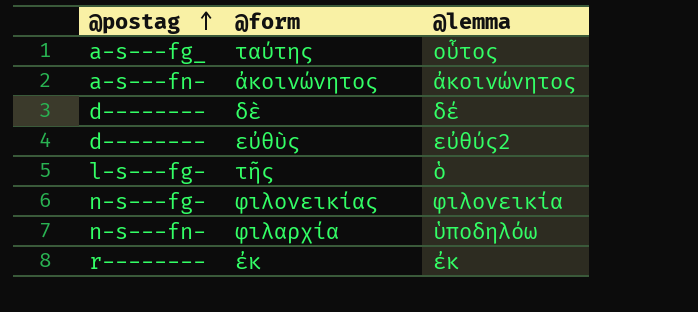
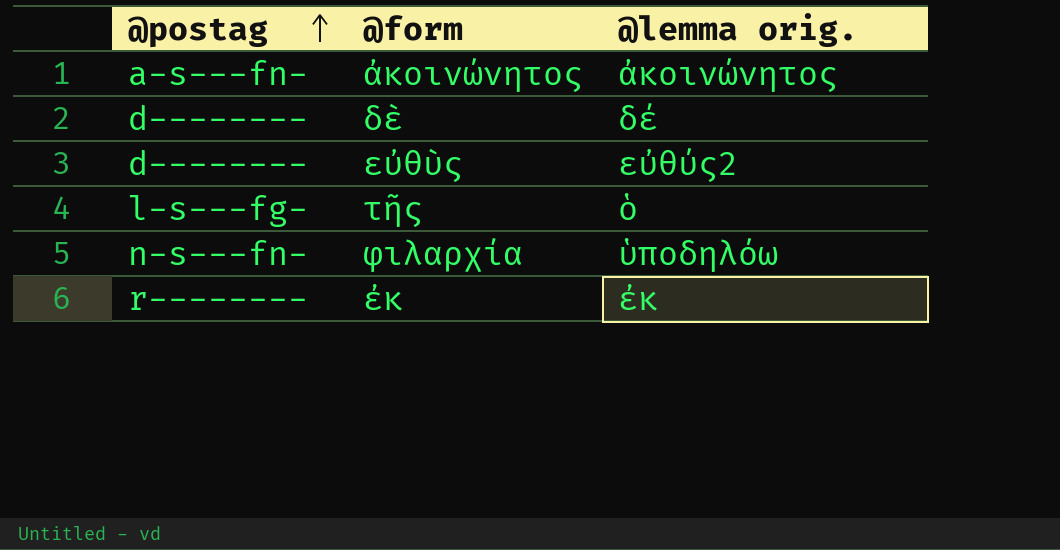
column name: @lemma -> @lemma orig.
row ταύτης: a-s---fg_ | οὗτος -> none
row φιλονεικίας: n-s---fg- | φιλονεικία -> none

